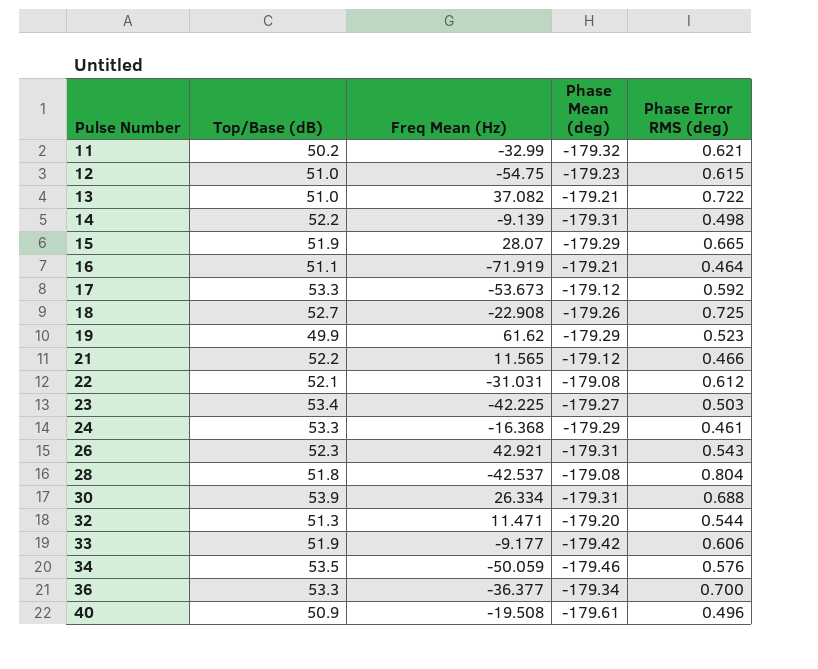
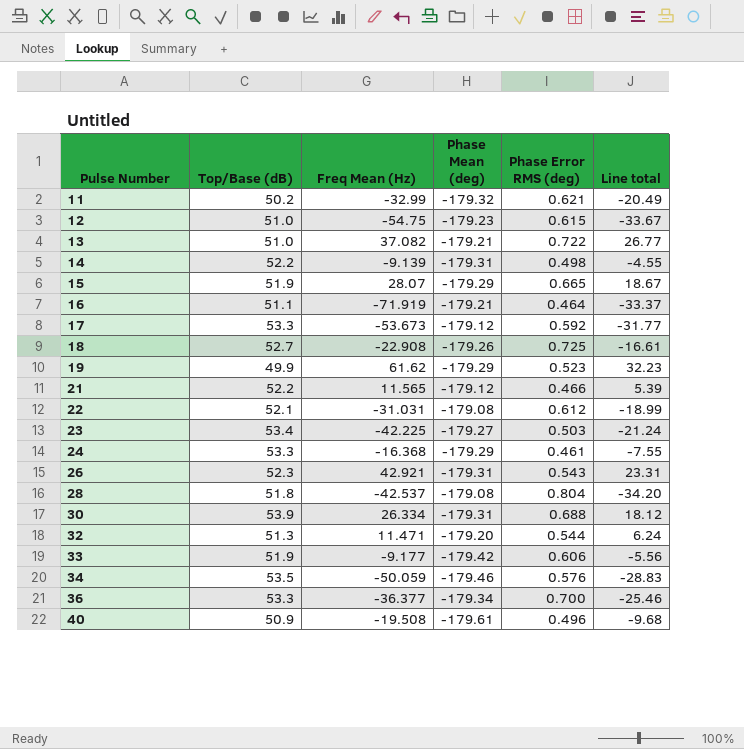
column Line total | formula: none -> [Freq Mean (Hz)] * [Phase Error RMS (deg)]

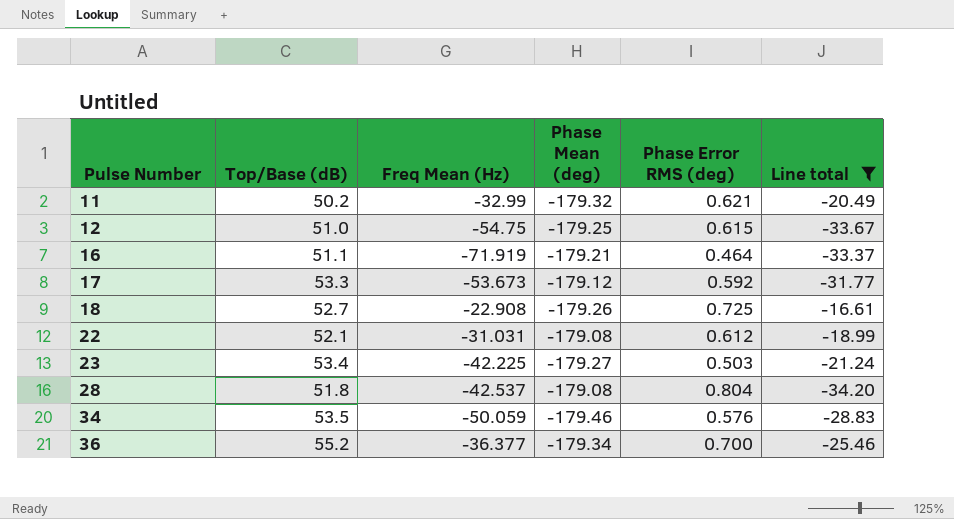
filter: none -> Line total <= -16.61
12 | Phase Mean (deg): -179.23 -> -179.25
36 | Top/Base (dB): 53.3 -> 55.2

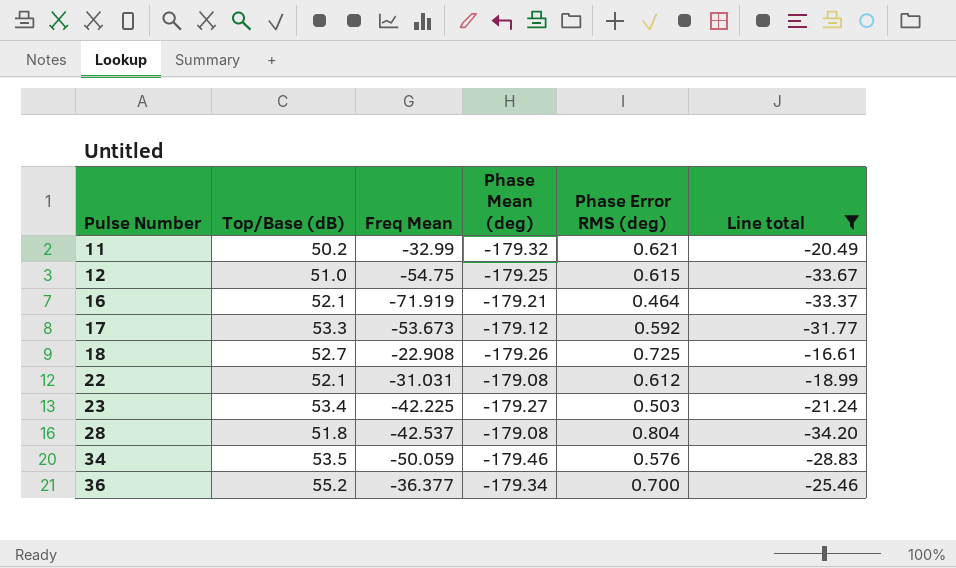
column name: Freq Mean (Hz) -> Freq Mean
16 | Top/Base (dB): 51.1 -> 52.1

